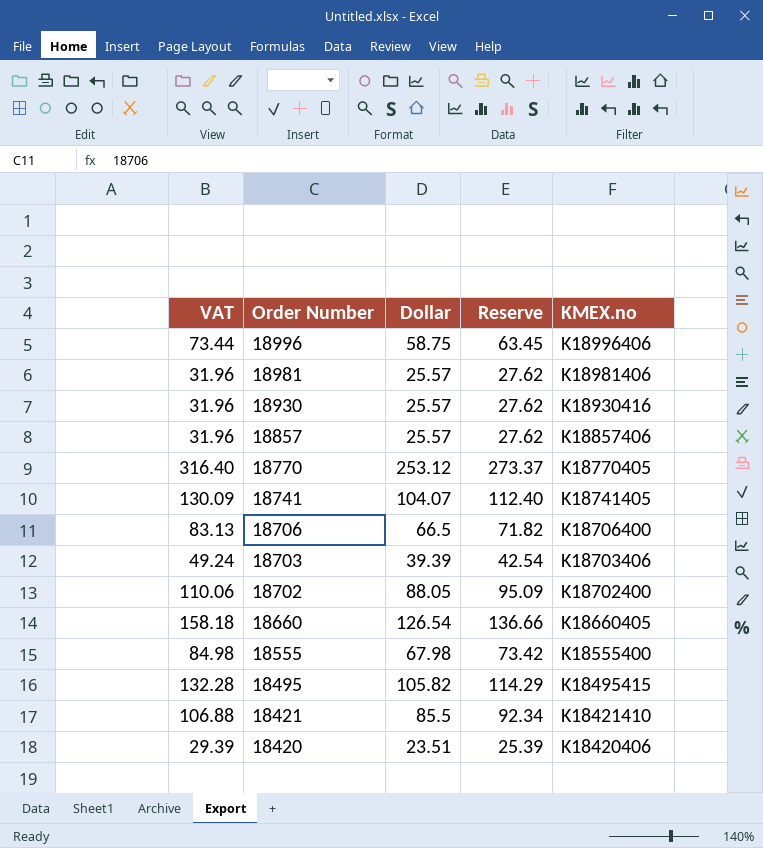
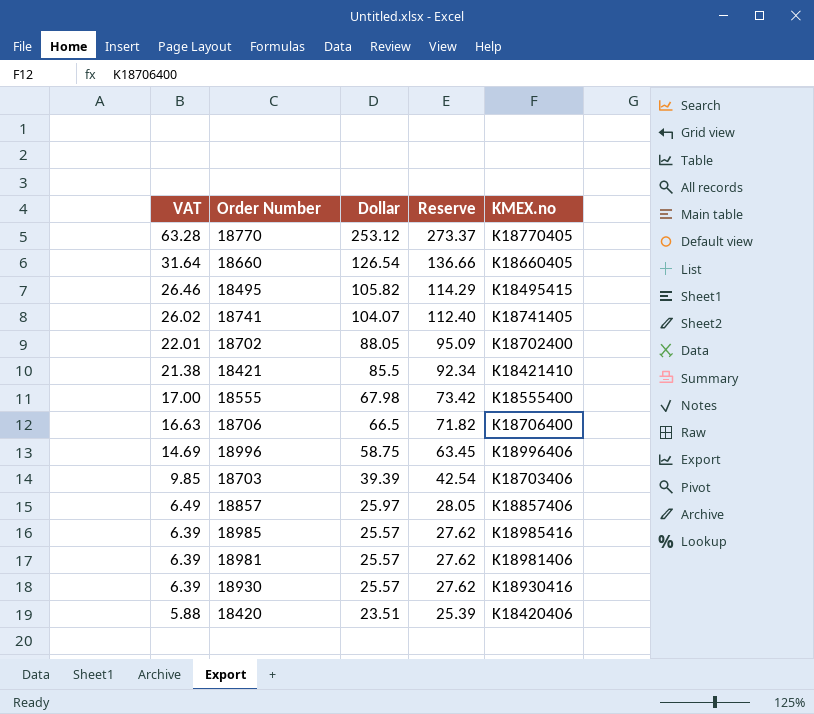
row order: Order Number descending -> VAT descending
column VAT | formula: [Dollar] * 1.25 -> [Dollar] * 0.25
18857 | Dollar: 25.57 -> 25.97
18857 | Reserve: 27.62 -> 28.05
row 18985: none -> 6.39 | 25.57 | 27.62 | K18985416

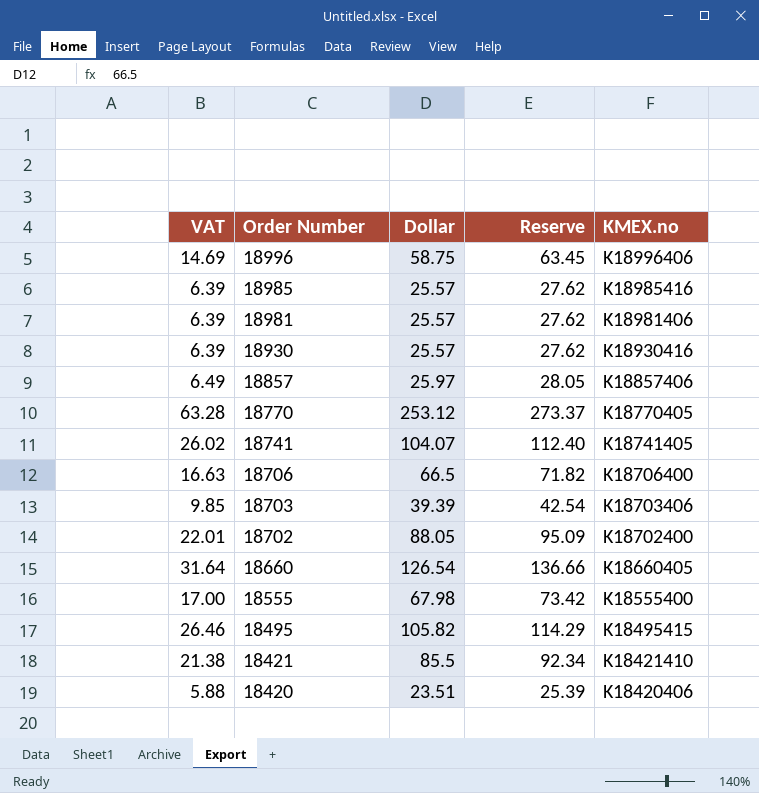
row order: VAT descending -> Order Number descending

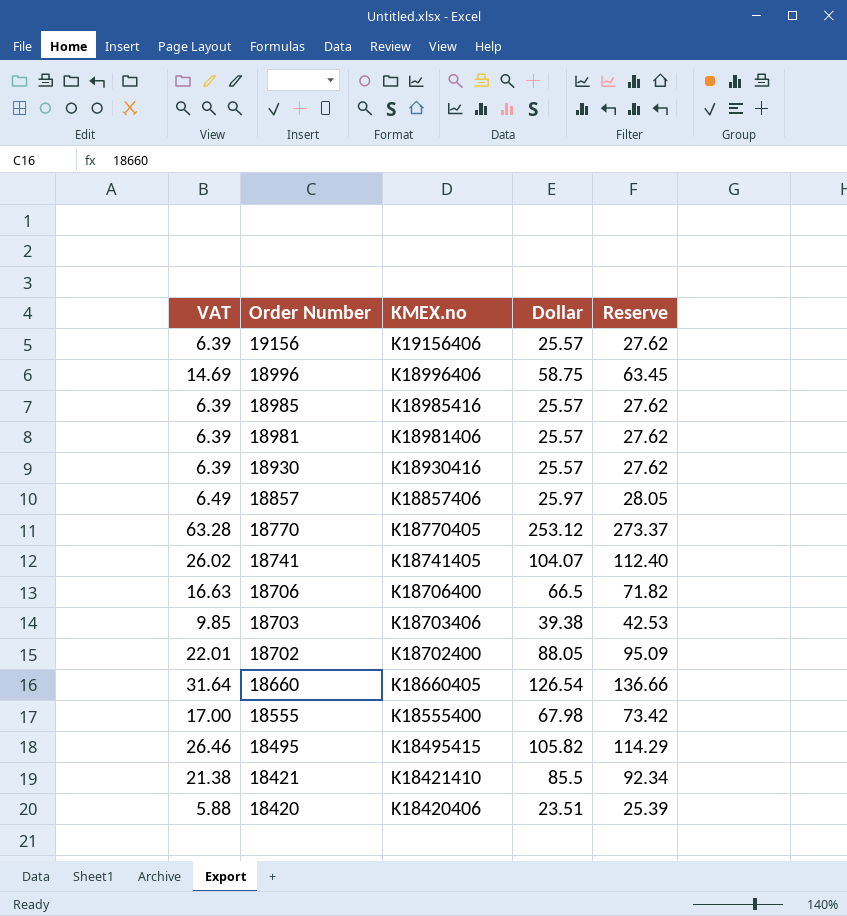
column KMEX.no | position: 5 -> 3
row 19156: none -> 6.39 | K19156406 | 25.57 | 27.62
18703 | Dollar: 39.39 -> 39.38
18703 | Reserve: 42.54 -> 42.53

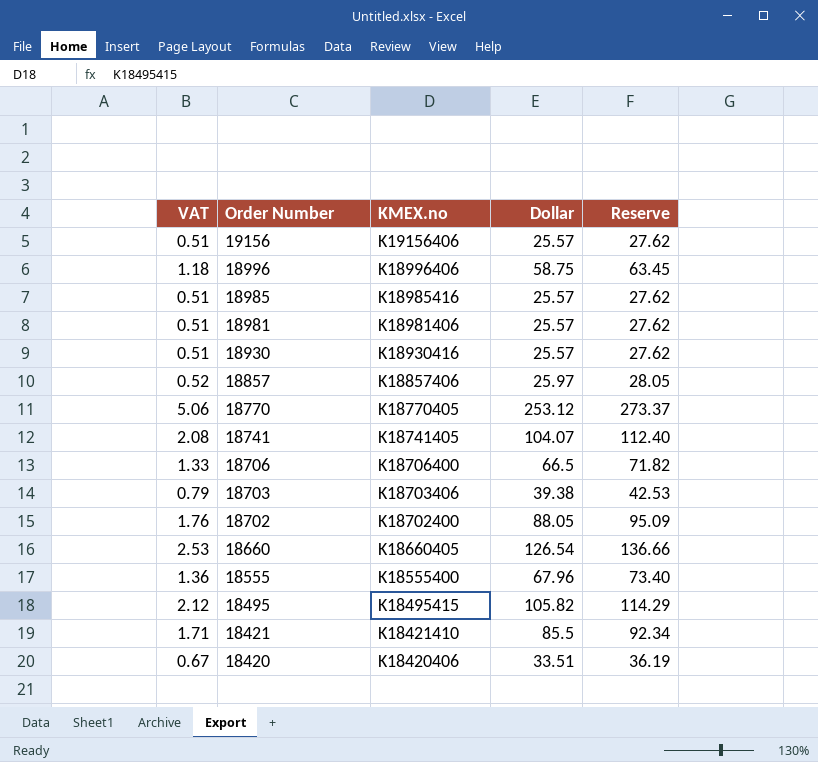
column VAT | formula: [Dollar] * 0.25 -> [Dollar] * 0.02
18555 | Dollar: 67.98 -> 67.96
18555 | Reserve: 73.42 -> 73.40
18420 | Dollar: 23.51 -> 33.51
18420 | Reserve: 25.39 -> 36.19

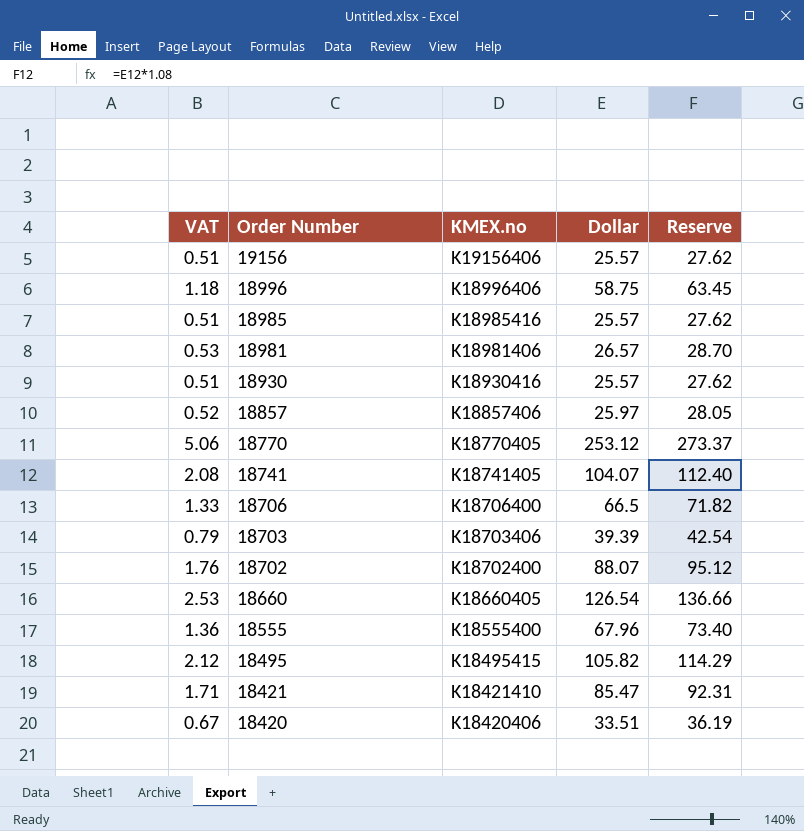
18981 | VAT: 0.51 -> 0.53
18981 | Dollar: 25.57 -> 26.57
18981 | Reserve: 27.62 -> 28.70
18703 | Dollar: 39.38 -> 39.39
18703 | Reserve: 42.53 -> 42.54
18702 | Dollar: 88.05 -> 88.07
18702 | Reserve: 95.09 -> 95.12
18421 | Dollar: 85.5 -> 85.47
18421 | Reserve: 92.34 -> 92.31

